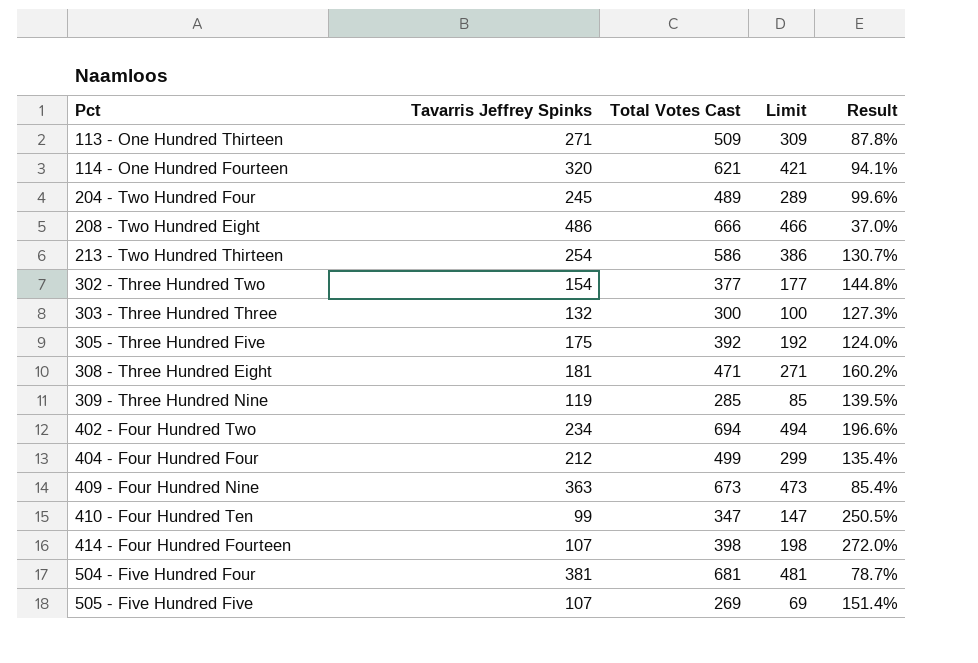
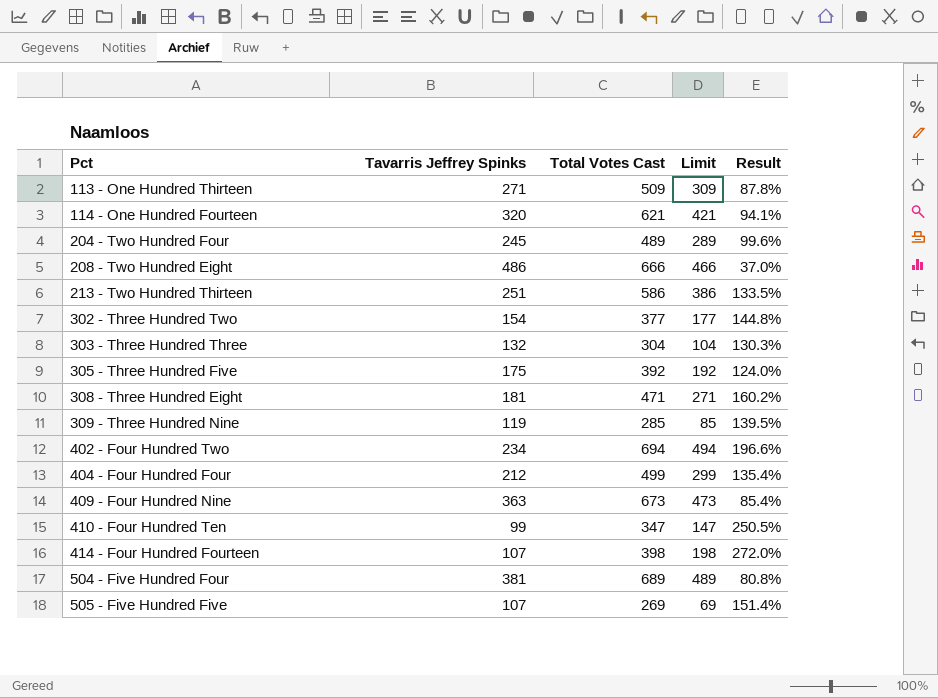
213 - Two Hundred Thirteen | Tavarris Jeffrey Spinks: 254 -> 251
213 - Two Hundred Thirteen | Result: 130.7% -> 133.5%
303 - Three Hundred Three | Total Votes Cast: 300 -> 304
303 - Three Hundred Three | Limit: 100 -> 104
303 - Three Hundred Three | Result: 127.3% -> 130.3%
504 - Five Hundred Four | Total Votes Cast: 681 -> 689
504 - Five Hundred Four | Limit: 481 -> 489
504 - Five Hundred Four | Result: 78.7% -> 80.8%

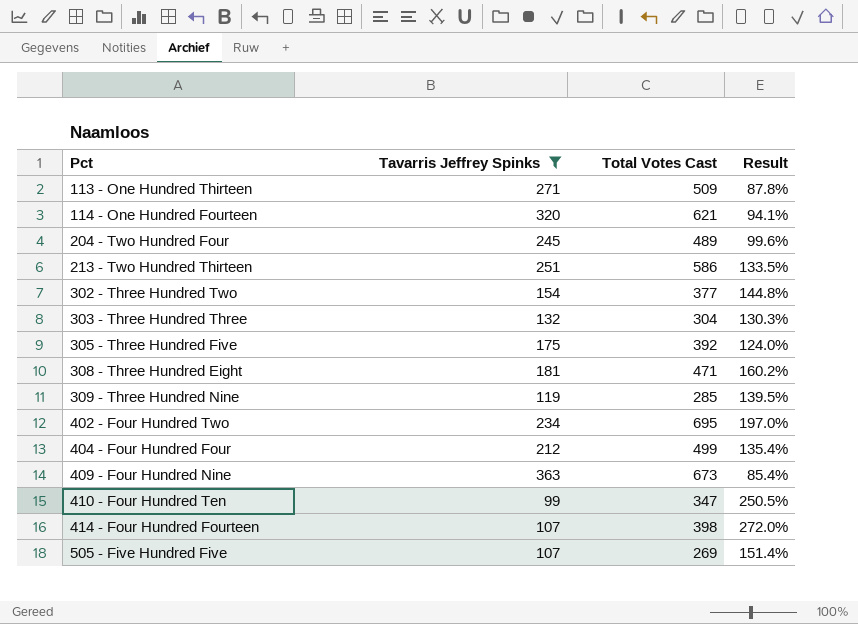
filter: none -> Tavarris Jeffrey Spinks <= 363
column Limit | formula: [Total Votes Cast] - 200 -> none
402 - Four Hundred Two | Total Votes Cast: 694 -> 695
402 - Four Hundred Two | Result: 196.6% -> 197.0%

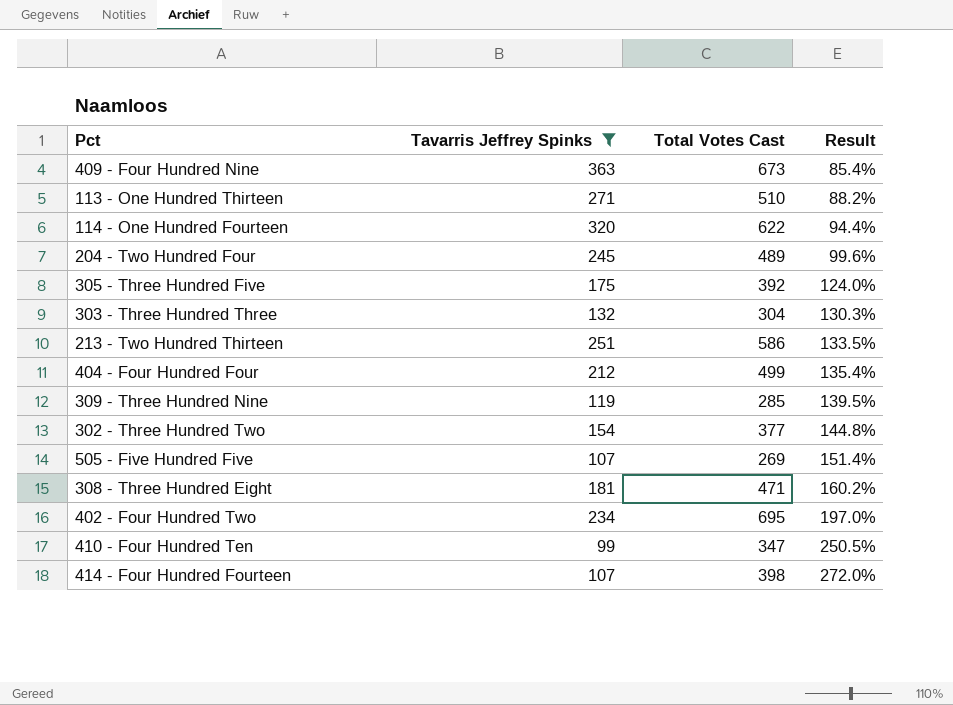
row order: Pct ascending -> Result ascending
113 - One Hundred Thirteen | Total Votes Cast: 509 -> 510
113 - One Hundred Thirteen | Result: 87.8% -> 88.2%
114 - One Hundred Fourteen | Total Votes Cast: 621 -> 622
114 - One Hundred Fourteen | Result: 94.1% -> 94.4%

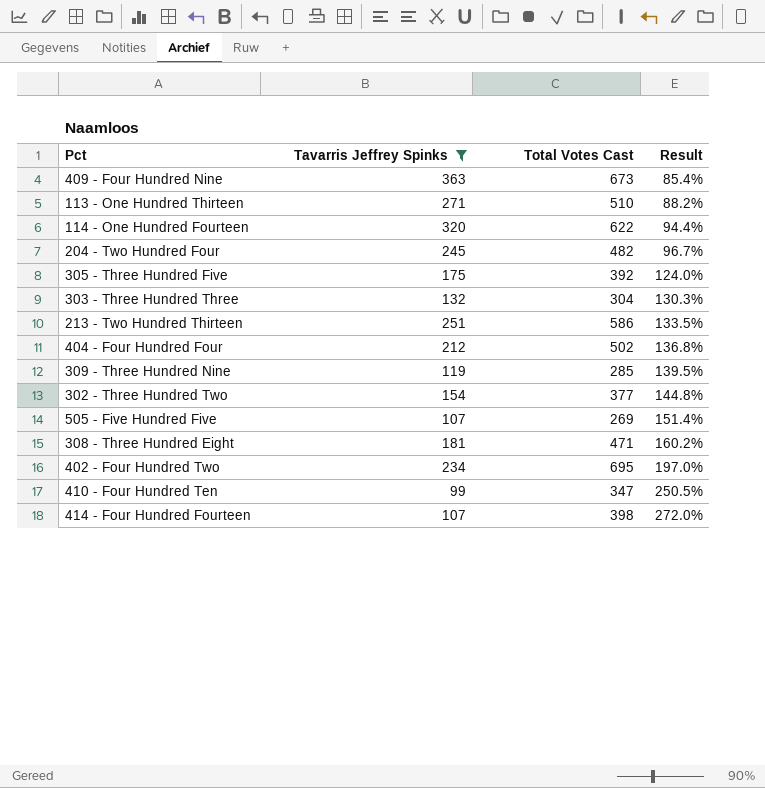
204 - Two Hundred Four | Total Votes Cast: 489 -> 482
204 - Two Hundred Four | Result: 99.6% -> 96.7%
404 - Four Hundred Four | Total Votes Cast: 499 -> 502
404 - Four Hundred Four | Result: 135.4% -> 136.8%

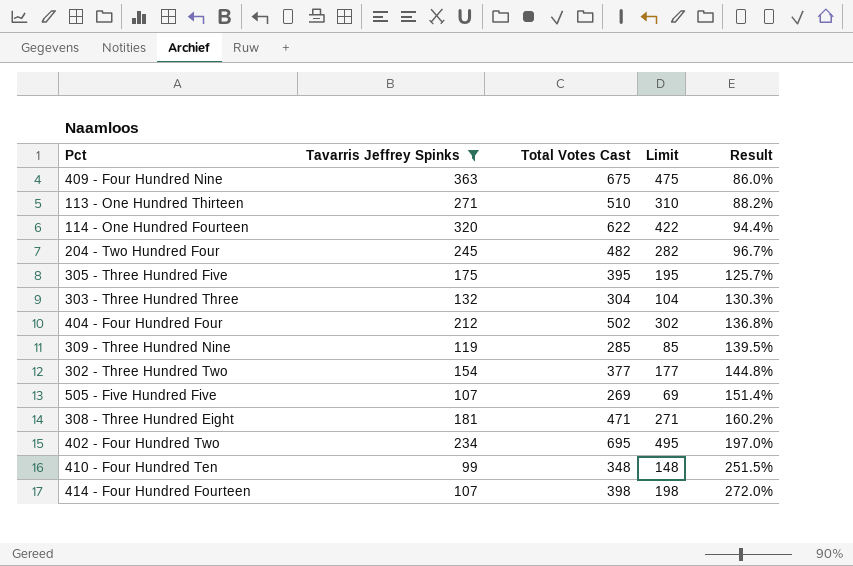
column Limit | formula: none -> [Total Votes Cast] - 200
row 213 - Two Hundred Thirteen: 251 | 586 | 133.5% -> none
409 - Four Hundred Nine | Total Votes Cast: 673 -> 675
409 - Four Hundred Nine | Result: 85.4% -> 86.0%
305 - Three Hundred Five | Total Votes Cast: 392 -> 395
305 - Three Hundred Five | Result: 124.0% -> 125.7%
410 - Four Hundred Ten | Total Votes Cast: 347 -> 348
410 - Four Hundred Ten | Result: 250.5% -> 251.5%

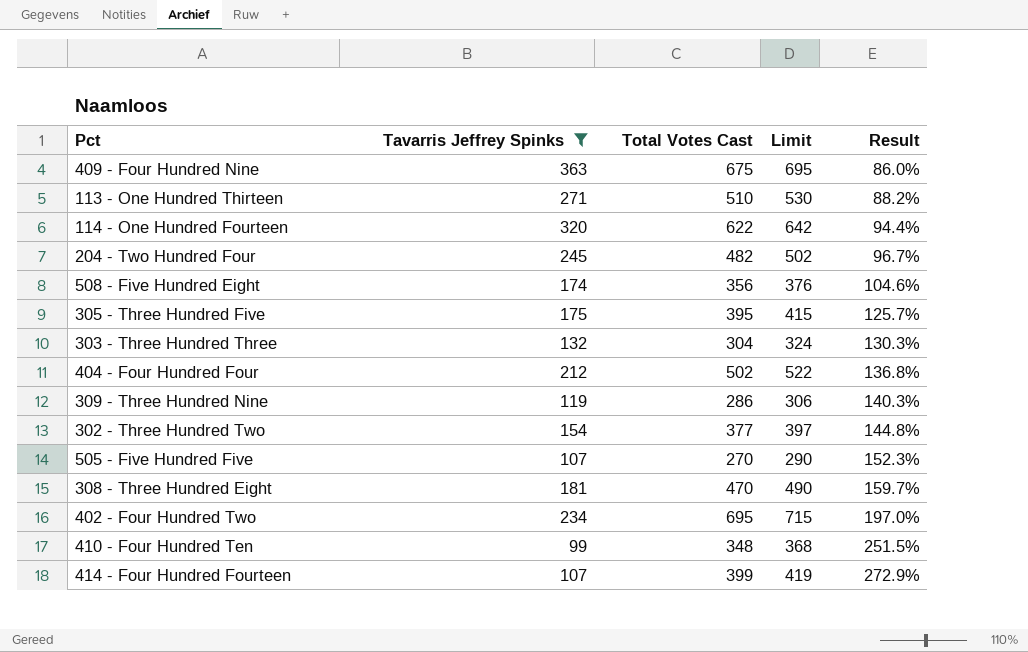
column Limit | formula: [Total Votes Cast] - 200 -> [Total Votes Cast] + 20
row 508 - Five Hundred Eight: none -> 174 | 356 | 376 | 104.6%
309 - Three Hundred Nine | Total Votes Cast: 285 -> 286
309 - Three Hundred Nine | Result: 139.5% -> 140.3%
505 - Five Hundred Five | Total Votes Cast: 269 -> 270
505 - Five Hundred Five | Result: 151.4% -> 152.3%
308 - Three Hundred Eight | Total Votes Cast: 471 -> 470
308 - Three Hundred Eight | Result: 160.2% -> 159.7%
414 - Four Hundred Fourteen | Total Votes Cast: 398 -> 399
414 - Four Hundred Fourteen | Result: 272.0% -> 272.9%

